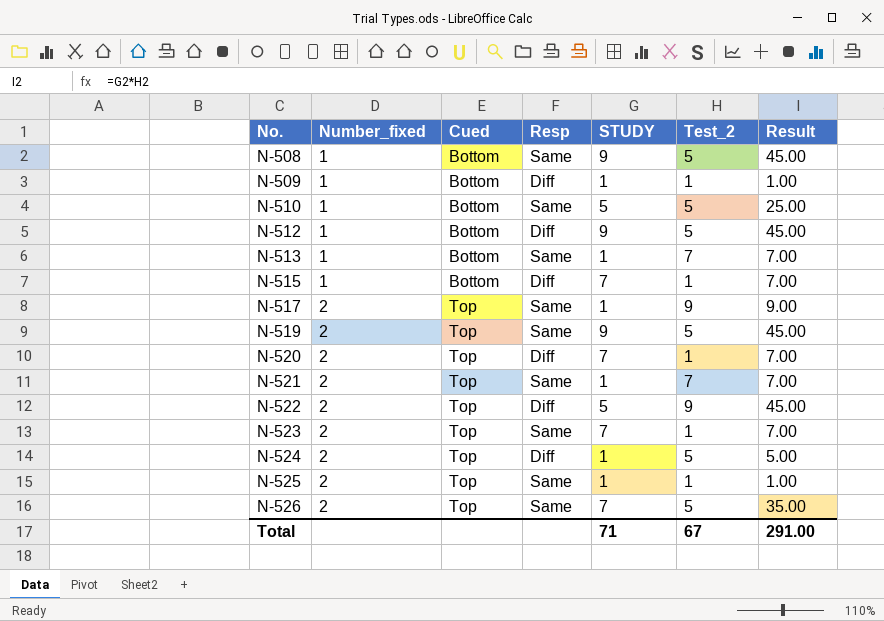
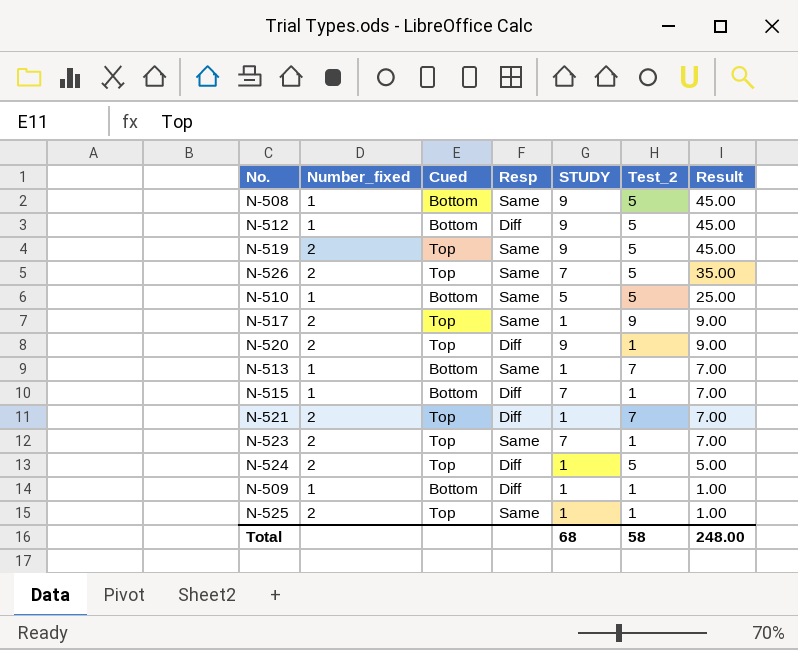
row order: No. ascending -> Result descending
row N-522: 2 | Top | Diff | 5 | 9 | 45.00 -> none
N-520 | STUDY: 7 -> 9
N-520 | Result: 7.00 -> 9.00
N-521 | Resp: Same -> Diff
Total | STUDY: 71 -> 68
Total | Test_2: 67 -> 58
Total | Result: 291.00 -> 248.00

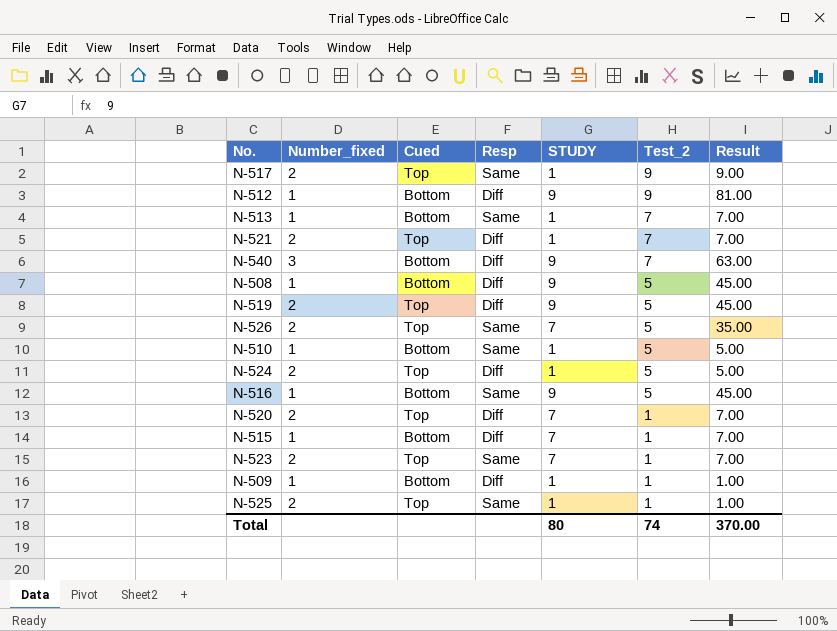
row order: Result descending -> Test_2 descending
N-512 | Test_2: 5 -> 9
N-512 | Result: 45.00 -> 81.00
row N-540: none -> 3 | Bottom | Diff | 9 | 7 | 63.00
N-508 | Resp: Same -> Diff
N-519 | Resp: Same -> Diff
N-510 | STUDY: 5 -> 1
N-510 | Result: 25.00 -> 5.00
row N-516: none -> 1 | Bottom | Same | 9 | 5 | 45.00
N-520 | STUDY: 9 -> 7
N-520 | Result: 9.00 -> 7.00
Total | STUDY: 68 -> 80
Total | Test_2: 58 -> 74
Total | Result: 248.00 -> 370.00

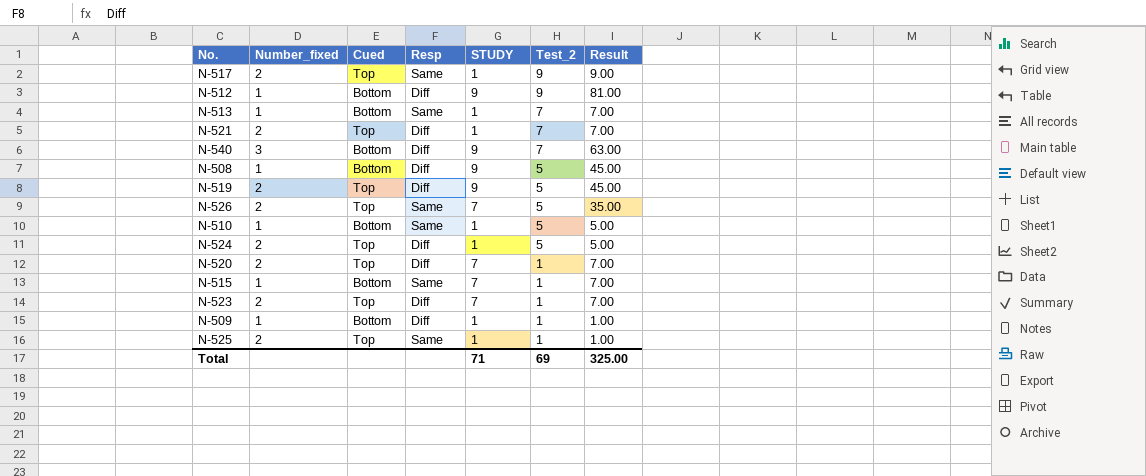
row N-516: 1 | Bottom | Same | 9 | 5 | 45.00 -> none
N-515 | Resp: Diff -> Same
N-523 | Resp: Same -> Diff
Total | STUDY: 80 -> 71
Total | Test_2: 74 -> 69
Total | Result: 370.00 -> 325.00

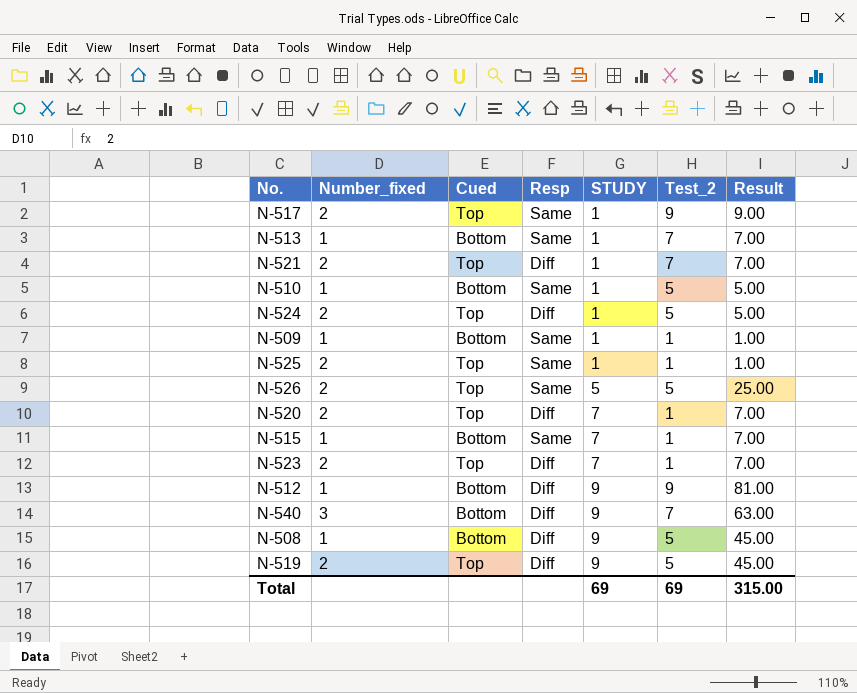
row order: Test_2 descending -> STUDY ascending
N-509 | Resp: Diff -> Same
N-526 | STUDY: 7 -> 5
N-526 | Result: 35.00 -> 25.00
Total | STUDY: 71 -> 69
Total | Result: 325.00 -> 315.00

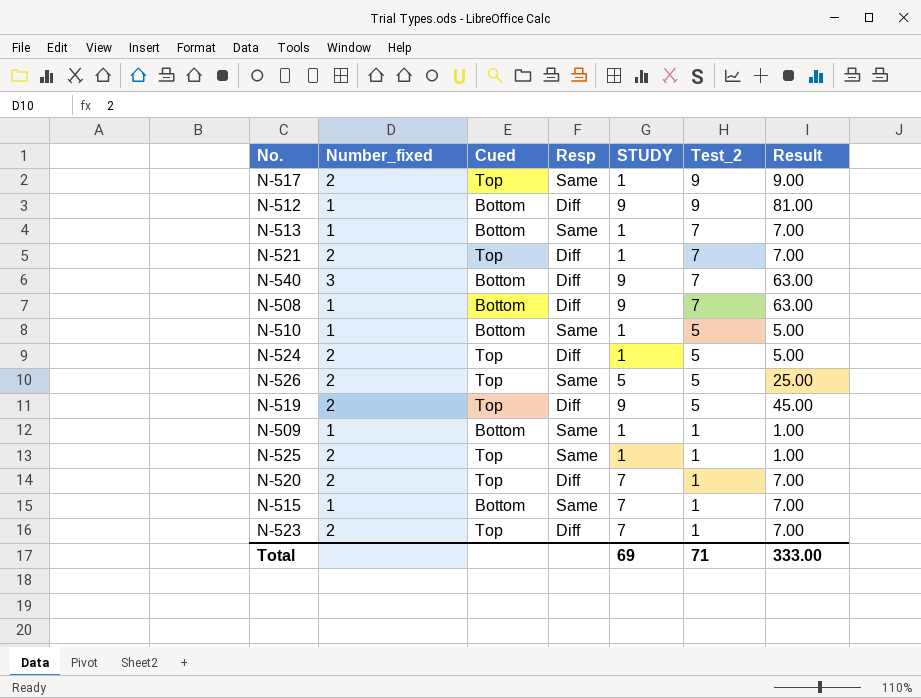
row order: STUDY ascending -> Test_2 descending
N-508 | Test_2: 5 -> 7
N-508 | Result: 45.00 -> 63.00
Total | Test_2: 69 -> 71
Total | Result: 315.00 -> 333.00

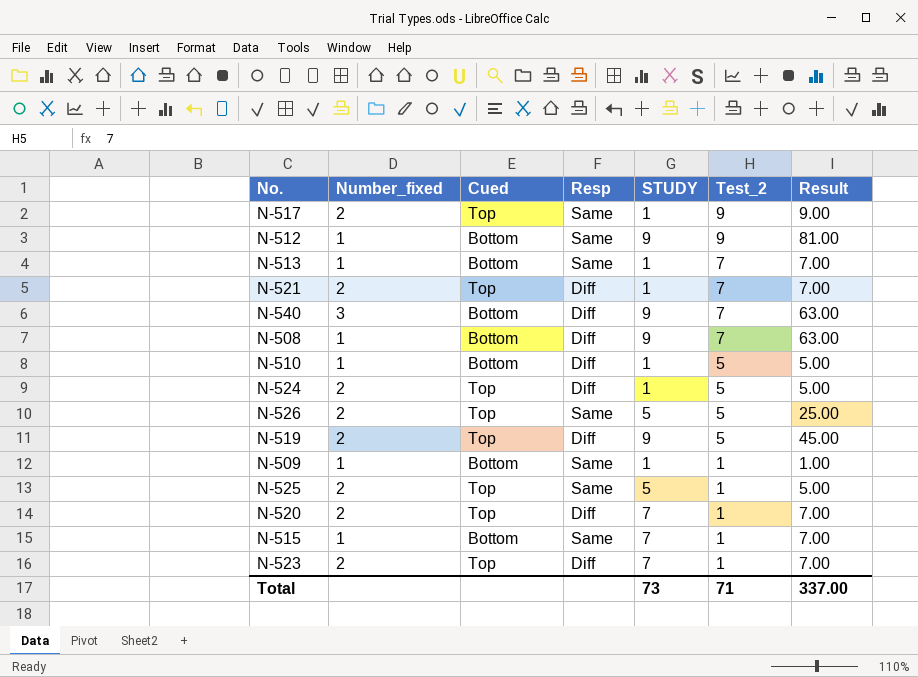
N-512 | Resp: Diff -> Same
N-510 | Resp: Same -> Diff
N-525 | STUDY: 1 -> 5
N-525 | Result: 1.00 -> 5.00
Total | STUDY: 69 -> 73
Total | Result: 333.00 -> 337.00

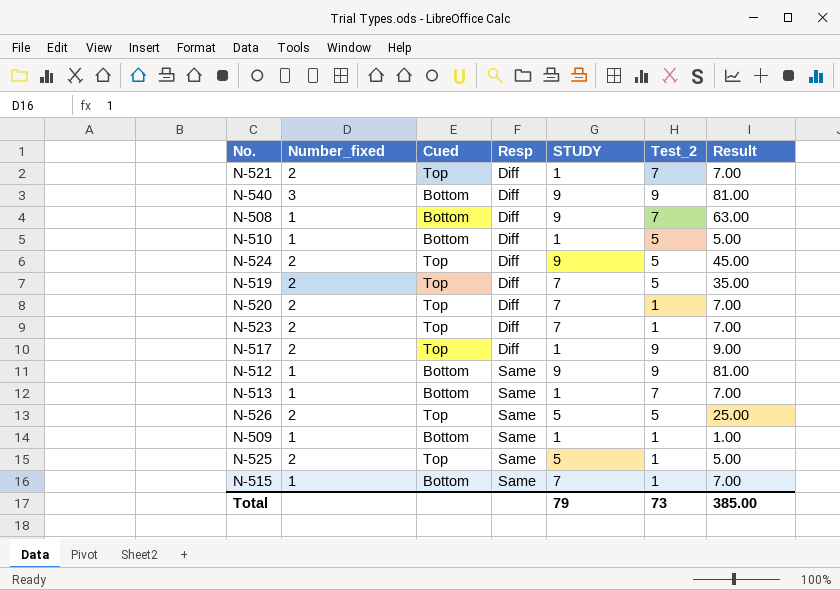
row order: Test_2 descending -> Resp ascending
N-540 | Test_2: 7 -> 9
N-540 | Result: 63.00 -> 81.00
N-524 | STUDY: 1 -> 9
N-524 | Result: 5.00 -> 45.00
N-519 | STUDY: 9 -> 7
N-519 | Result: 45.00 -> 35.00
N-517 | Resp: Same -> Diff
Total | STUDY: 73 -> 79
Total | Test_2: 71 -> 73
Total | Result: 337.00 -> 385.00

